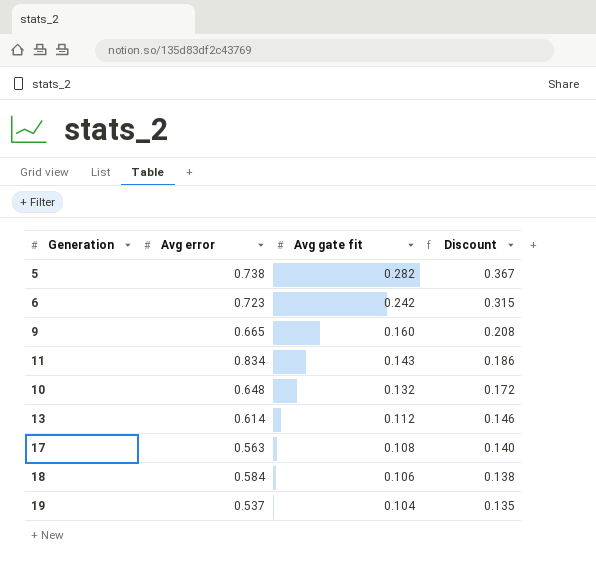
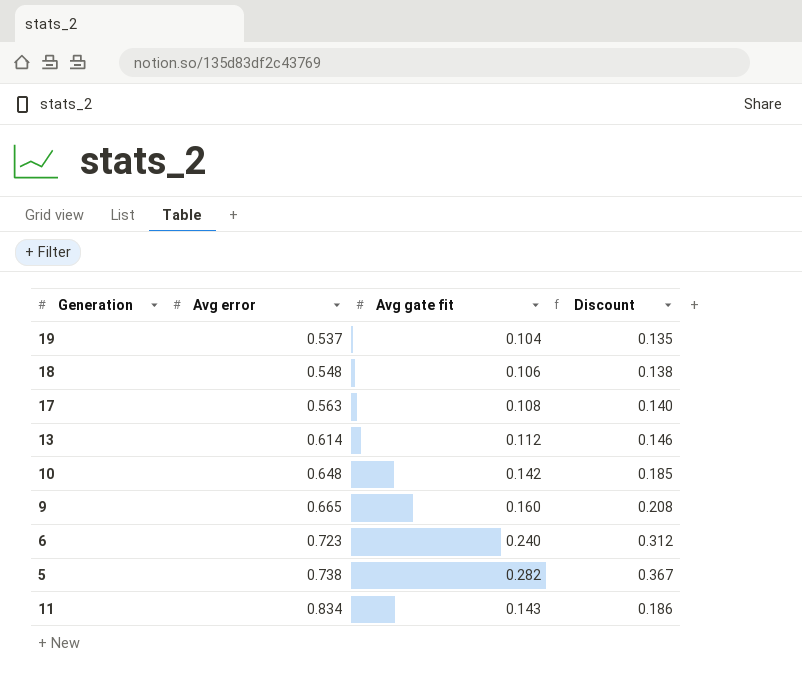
row order: Avg gate fit descending -> Avg error ascending
18 | Avg error: 0.584 -> 0.548
10 | Avg gate fit: 0.132 -> 0.142
10 | Discount: 0.172 -> 0.185
6 | Avg gate fit: 0.242 -> 0.240
6 | Discount: 0.315 -> 0.312

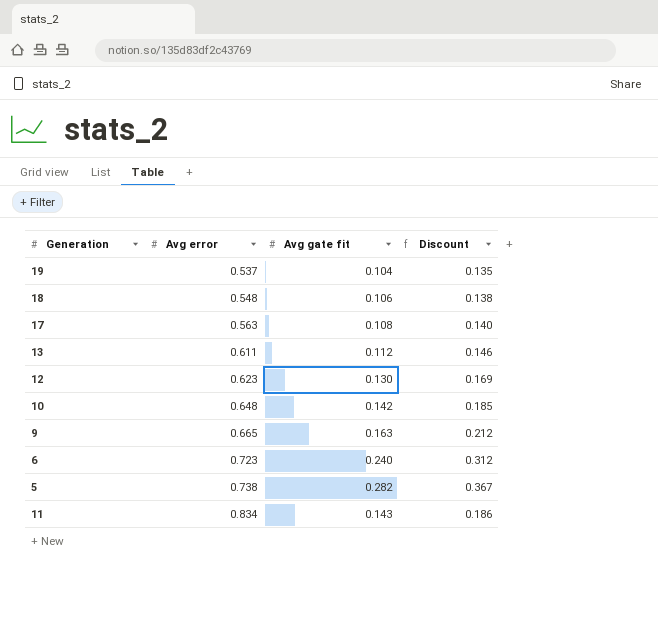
13 | Avg error: 0.614 -> 0.611
row 12: none -> 0.623 | 0.130 | 0.169
9 | Avg gate fit: 0.160 -> 0.163
9 | Discount: 0.208 -> 0.212

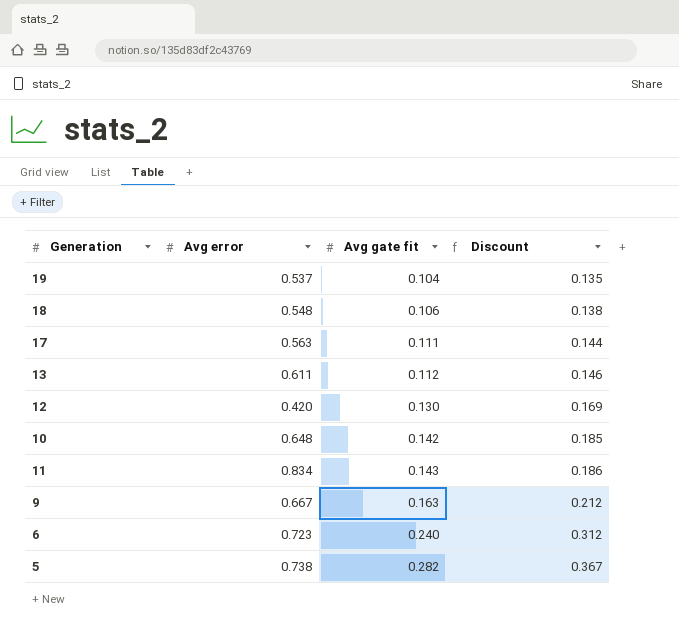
row order: Avg error ascending -> Avg gate fit ascending
17 | Avg gate fit: 0.108 -> 0.111
17 | Discount: 0.140 -> 0.144
12 | Avg error: 0.623 -> 0.420
9 | Avg error: 0.665 -> 0.667

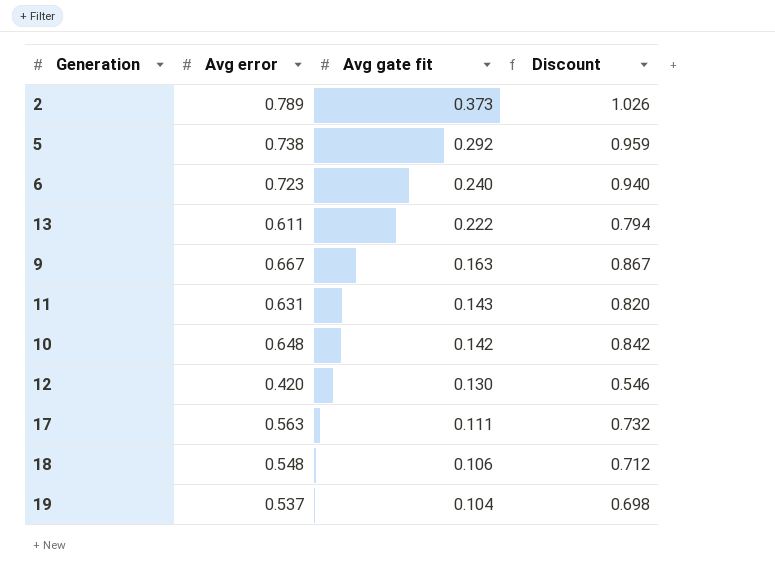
row order: Avg gate fit ascending -> Avg gate fit descending
column Discount | formula: [Avg gate fit] * 1.3 -> [Avg error] * 1.3
row 2: none -> 0.789 | 0.373 | 1.026
5 | Avg gate fit: 0.282 -> 0.292
13 | Avg gate fit: 0.112 -> 0.222
11 | Avg error: 0.834 -> 0.631

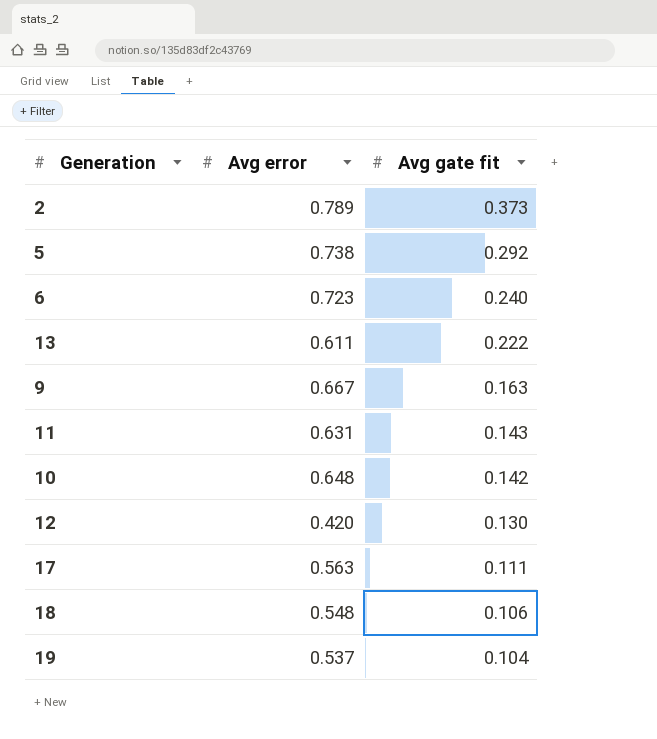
column Discount | formula: [Avg error] * 1.3 -> none

